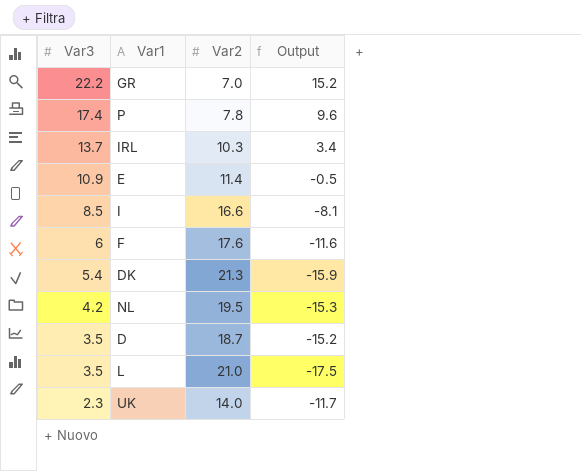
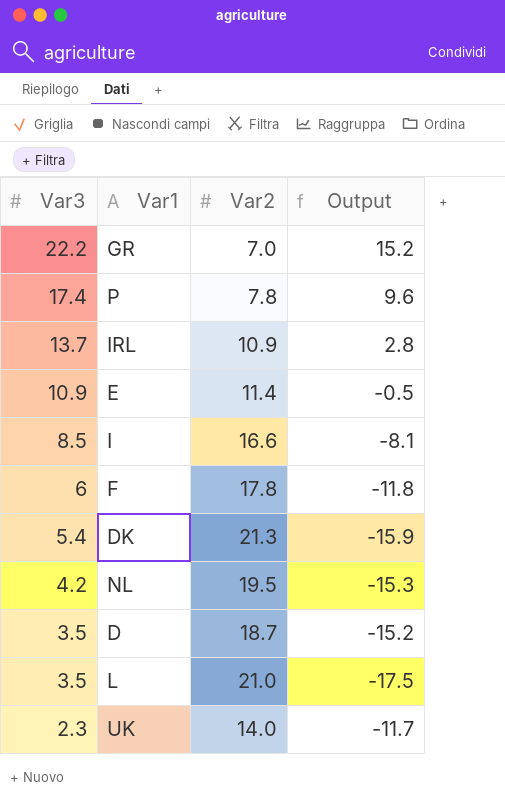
IRL | Var2: 10.3 -> 10.9
IRL | Output: 3.4 -> 2.8
F | Var2: 17.6 -> 17.8
F | Output: -11.6 -> -11.8

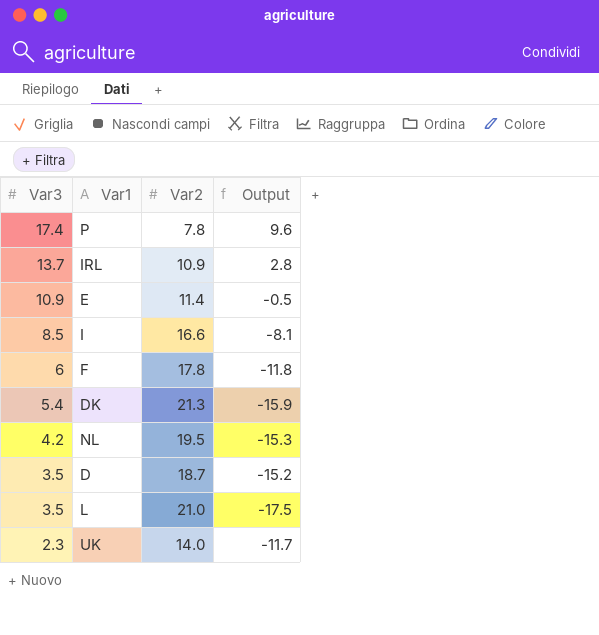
row GR: 22.2 | 7.0 | 15.2 -> none

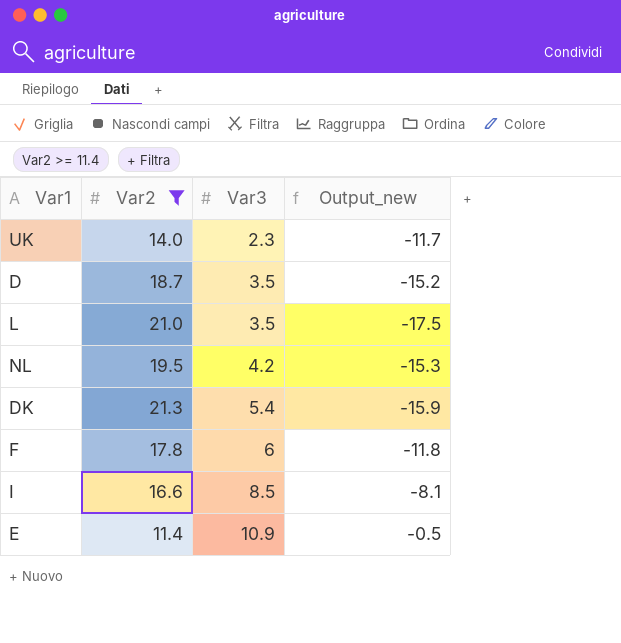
filter: none -> Var2 >= 11.4
row order: Var3 descending -> Var3 ascending
column Var3 | position: 1 -> 3
column name: Output -> Output_new

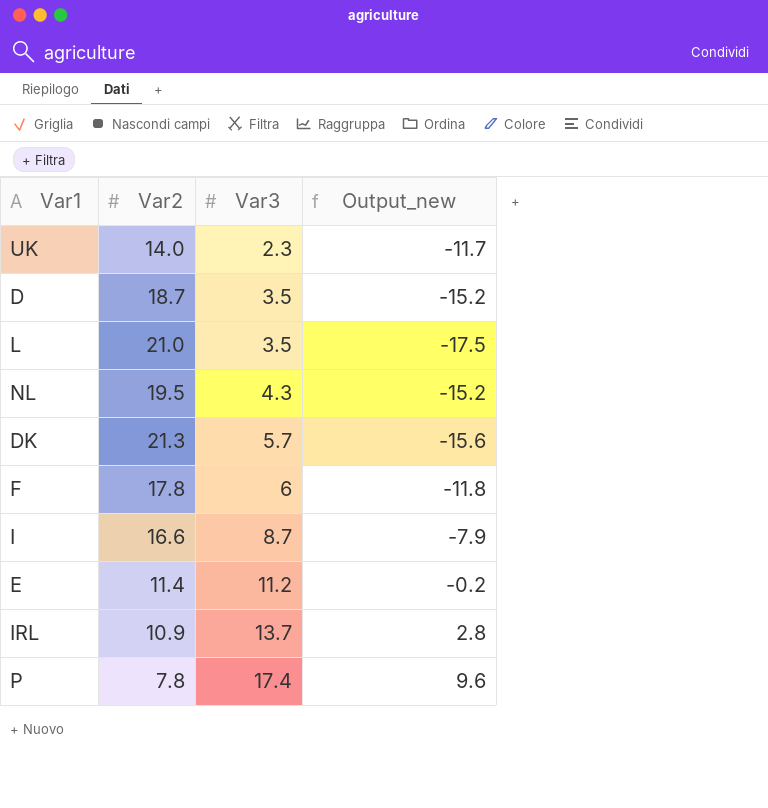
filter: Var2 >= 11.4 -> none
NL | Var3: 4.2 -> 4.3
NL | Output_new: -15.3 -> -15.2
DK | Var3: 5.4 -> 5.7
DK | Output_new: -15.9 -> -15.6
I | Var3: 8.5 -> 8.7
I | Output_new: -8.1 -> -7.9
E | Var3: 10.9 -> 11.2
E | Output_new: -0.5 -> -0.2

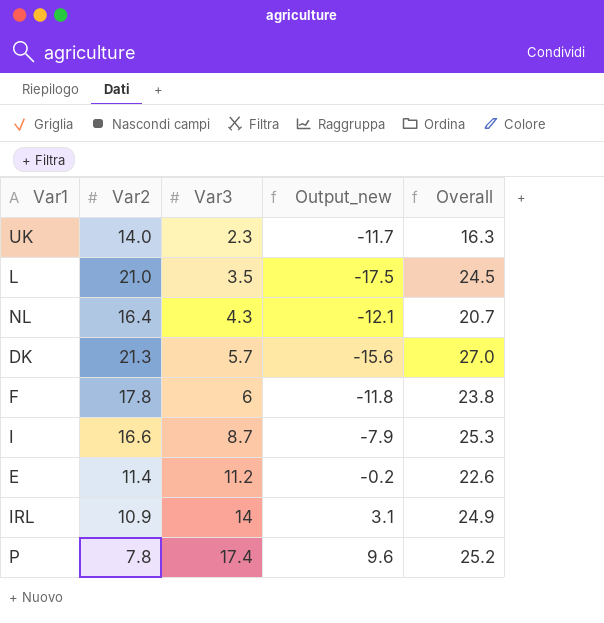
column Overall | formula: none -> [Var2] + [Var3]
row D: 18.7 | 3.5 | -15.2 -> none
NL | Var2: 19.5 -> 16.4
NL | Output_new: -15.2 -> -12.1
IRL | Var3: 13.7 -> 14
IRL | Output_new: 2.8 -> 3.1

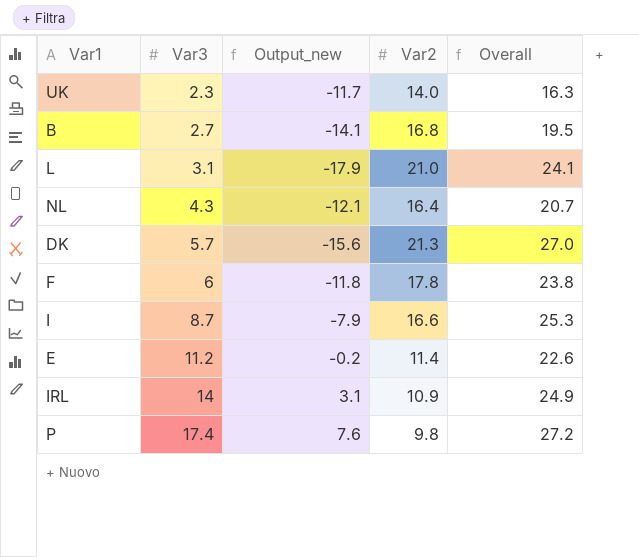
column Var2 | position: 2 -> 4
row B: none -> 2.7 | -14.1 | 16.8 | 19.5
L | Var3: 3.5 -> 3.1
L | Output_new: -17.5 -> -17.9
L | Overall: 24.5 -> 24.1
P | Output_new: 9.6 -> 7.6
P | Var2: 7.8 -> 9.8
P | Overall: 25.2 -> 27.2

